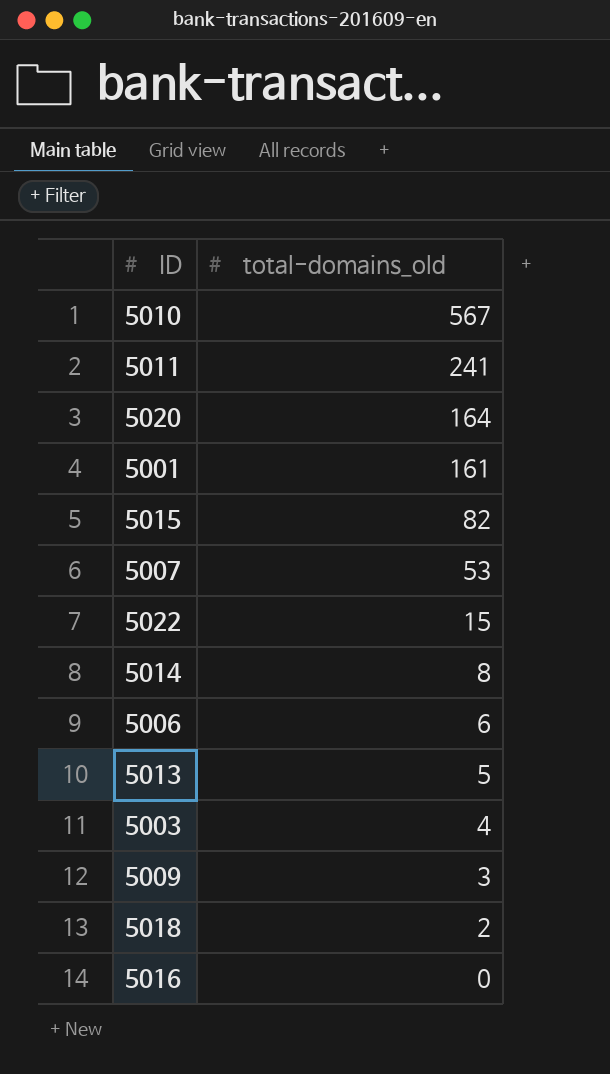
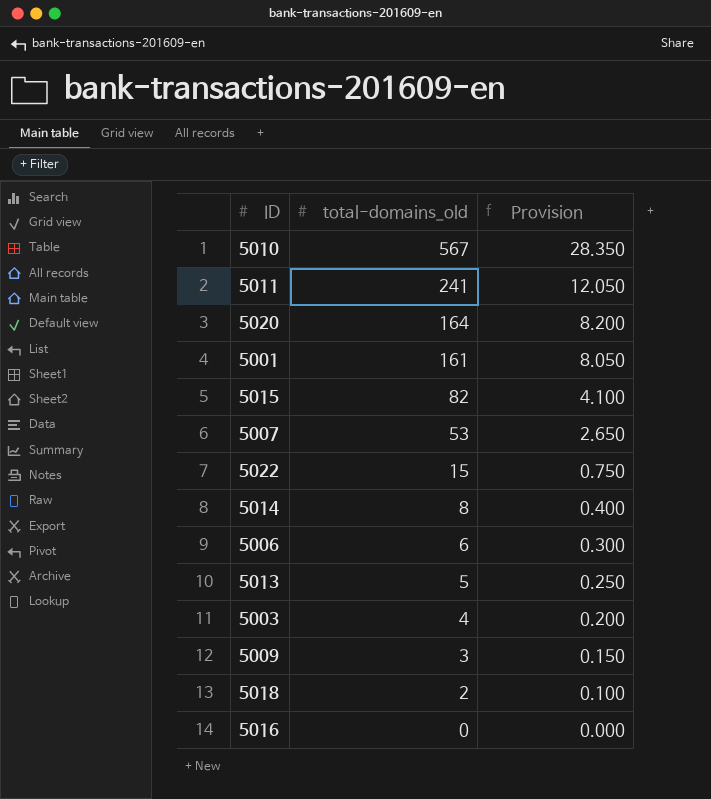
column Provision | formula: none -> [total-domains_old] * 0.05

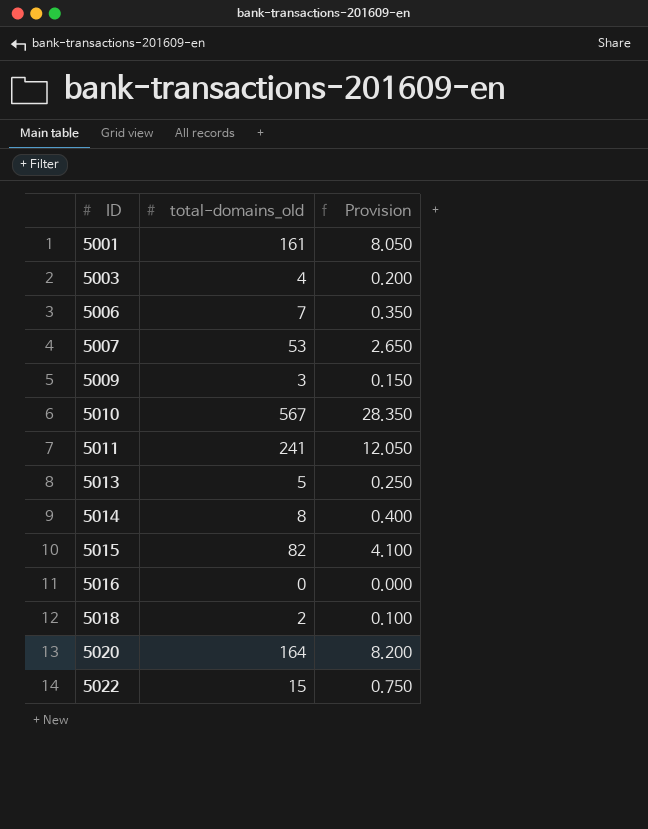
row order: total-domains_old descending -> ID ascending
5006 | total-domains_old: 6 -> 7
5006 | Provision: 0.300 -> 0.350

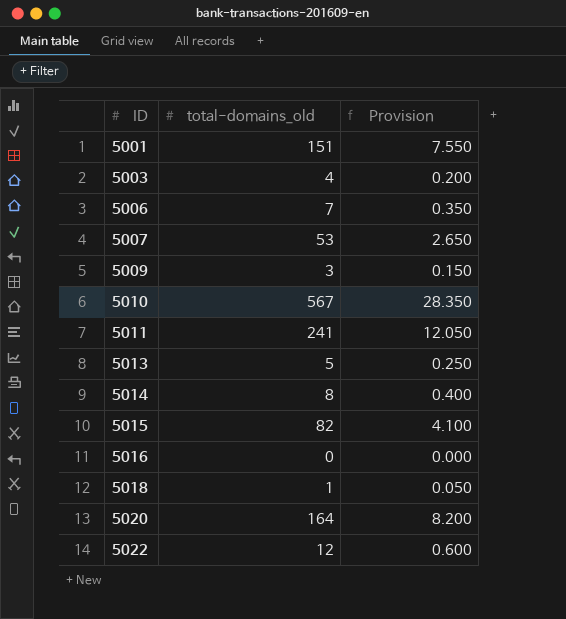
5001 | total-domains_old: 161 -> 151
5001 | Provision: 8.050 -> 7.550
5018 | total-domains_old: 2 -> 1
5018 | Provision: 0.100 -> 0.050
5022 | total-domains_old: 15 -> 12
5022 | Provision: 0.750 -> 0.600

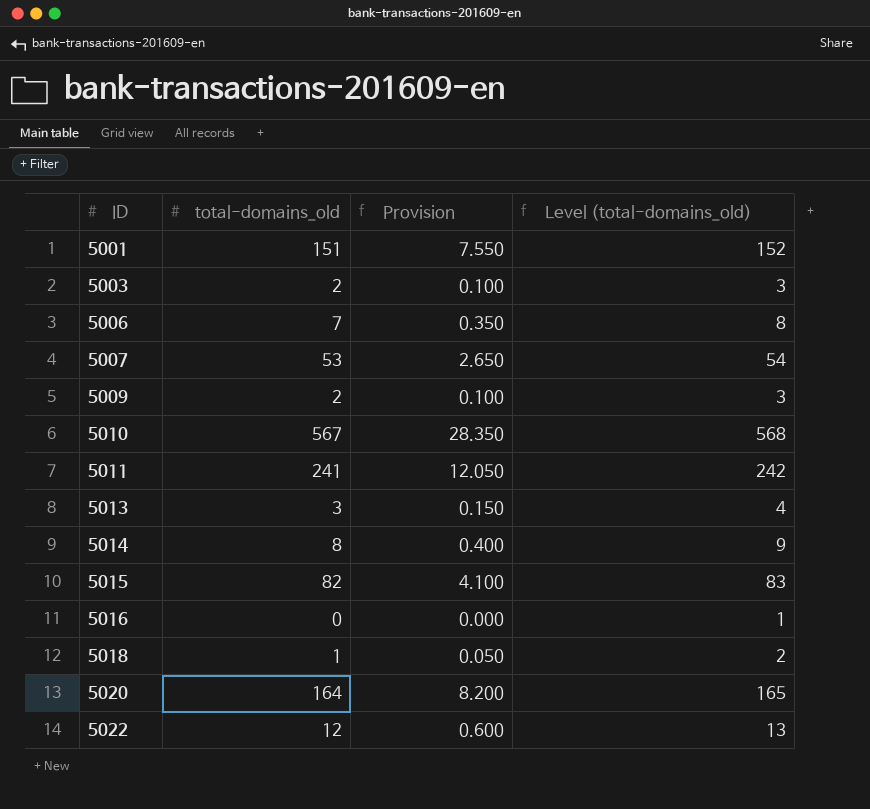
column Level (total-domains_old) | formula: none -> [total-domains_old] + 1
5003 | total-domains_old: 4 -> 2
5003 | Provision: 0.200 -> 0.100
5009 | total-domains_old: 3 -> 2
5009 | Provision: 0.150 -> 0.100
5013 | total-domains_old: 5 -> 3
5013 | Provision: 0.250 -> 0.150

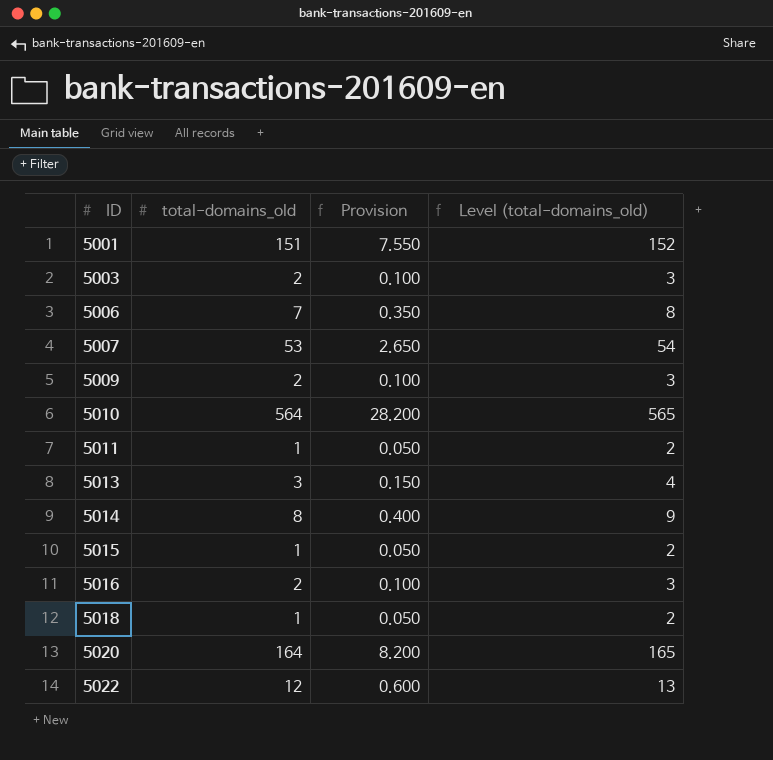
5010 | total-domains_old: 567 -> 564
5010 | Provision: 28.350 -> 28.200
5010 | Level (total-domains_old): 568 -> 565
5011 | total-domains_old: 241 -> 1
5011 | Provision: 12.050 -> 0.050
5011 | Level (total-domains_old): 242 -> 2
5015 | total-domains_old: 82 -> 1
5015 | Provision: 4.100 -> 0.050
5015 | Level (total-domains_old): 83 -> 2
5016 | total-domains_old: 0 -> 2
5016 | Provision: 0.000 -> 0.100
5016 | Level (total-domains_old): 1 -> 3

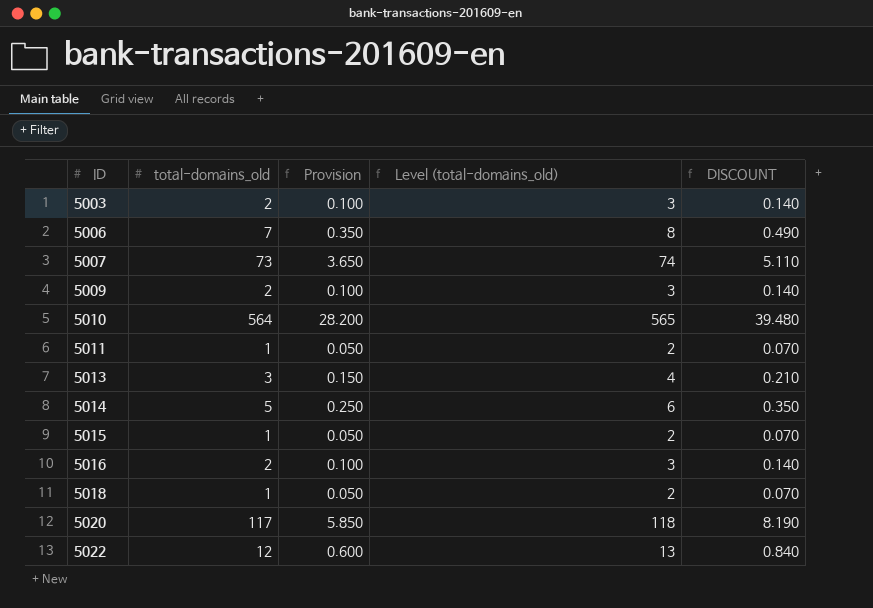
column DISCOUNT | formula: none -> [total-domains_old] * 0.07
row 5001: 151 | 7.550 | 152 -> none
5007 | total-domains_old: 53 -> 73
5007 | Provision: 2.650 -> 3.650
5007 | Level (total-domains_old): 54 -> 74
5014 | total-domains_old: 8 -> 5
5014 | Provision: 0.400 -> 0.250
5014 | Level (total-domains_old): 9 -> 6
5020 | total-domains_old: 164 -> 117
5020 | Provision: 8.200 -> 5.850
5020 | Level (total-domains_old): 165 -> 118

